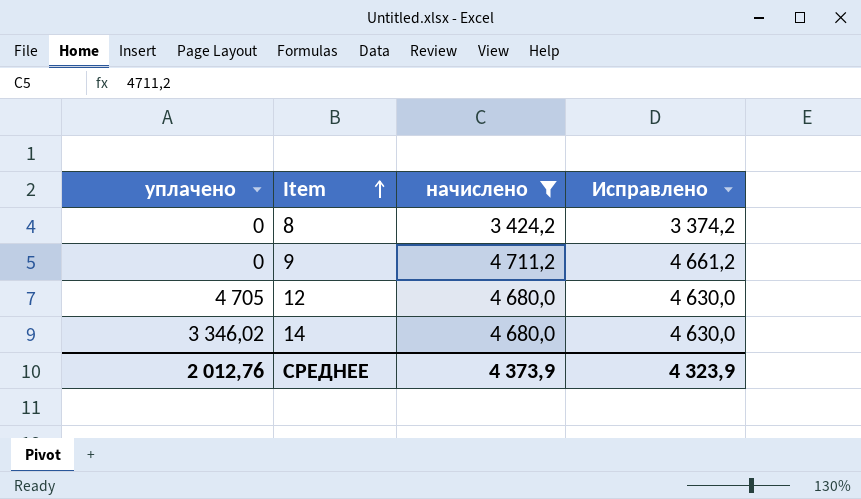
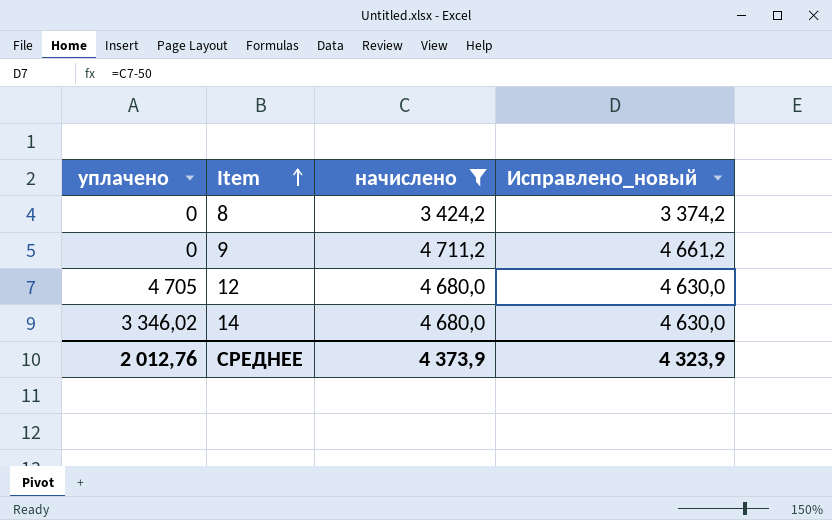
column name: Исправлено -> Исправлено_новый

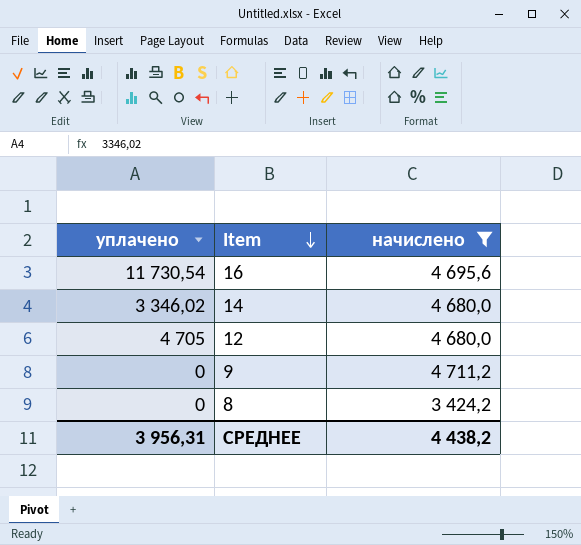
row order: Item ascending -> Item descending
column Исправлено_новый | formula: [начислено] - 50 -> none
row 16: none -> 11 730,54 | 4 695,6
СРЕДНЕЕ | уплачено: 2 012,76 -> 3 956,31
СРЕДНЕЕ | начислено: 4 373,9 -> 4 438,2

